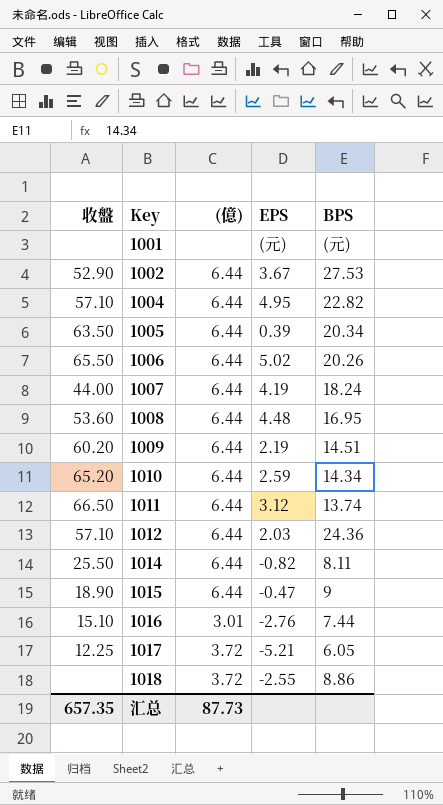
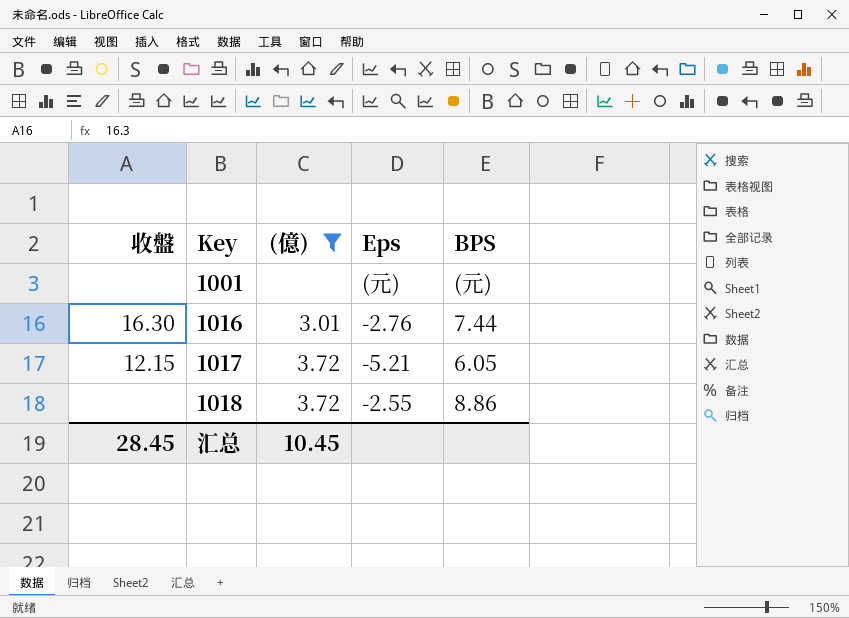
filter: none -> (億) != 6.44
column name: EPS -> Eps
1016 | 收盤: 15.10 -> 16.30
1017 | 收盤: 12.25 -> 12.15
汇总 | 收盤: 657.35 -> 28.45
汇总 | (億): 87.73 -> 10.45

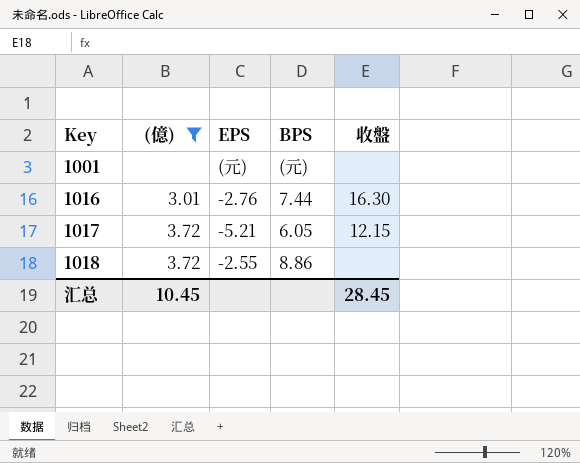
column name: Eps -> EPS
column 收盤 | position: 1 -> 5

